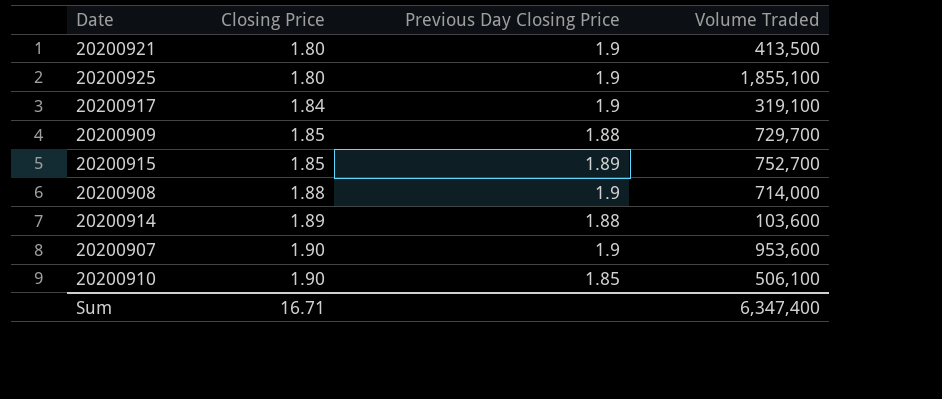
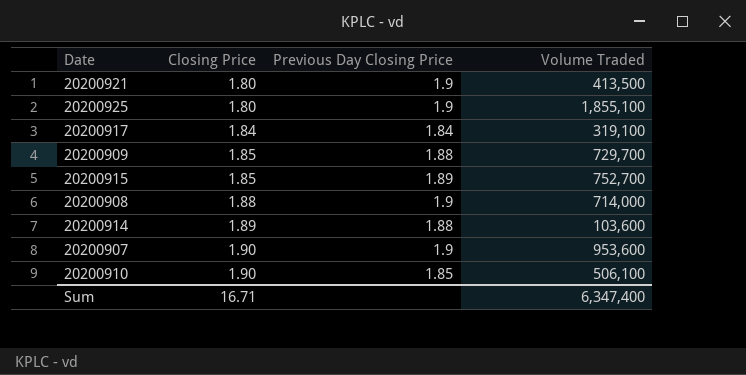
20200917 | Previous Day Closing Price: 1.9 -> 1.84

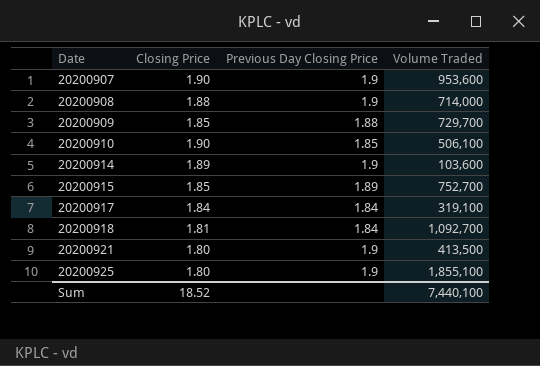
row order: Closing Price ascending -> Date ascending
20200914 | Previous Day Closing Price: 1.88 -> 1.9
row 20200918: none -> 1.81 | 1.84 | 1,092,700
Sum | Closing Price: 16.71 -> 18.52
Sum | Volume Traded: 6,347,400 -> 7,440,100

